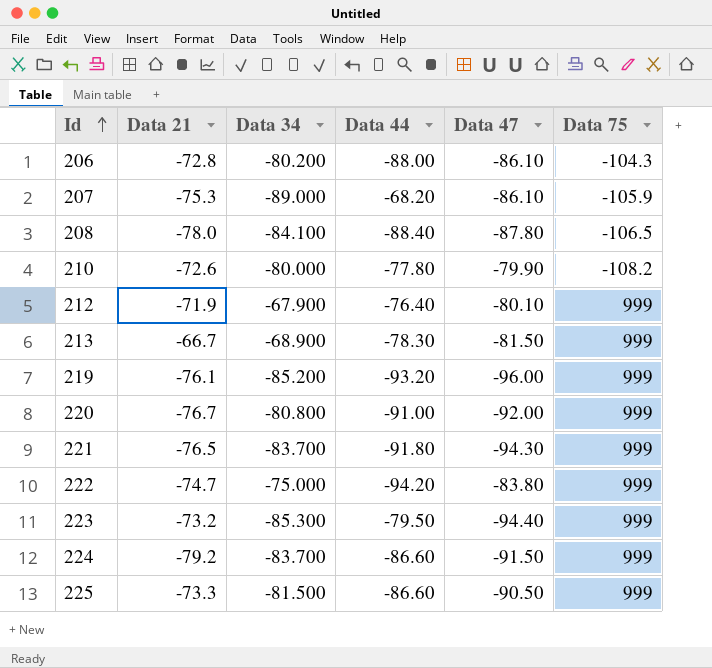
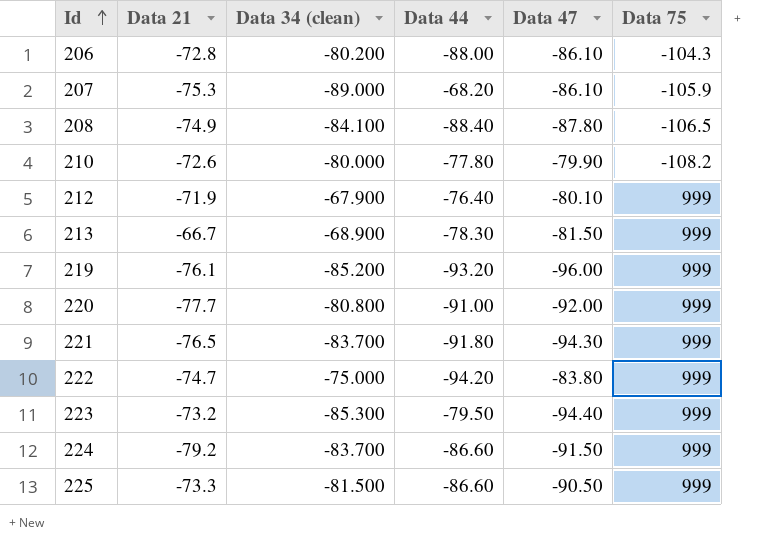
column name: Data 34 -> Data 34 (clean)
208 | Data 21: -78.0 -> -74.9
220 | Data 21: -76.7 -> -77.7

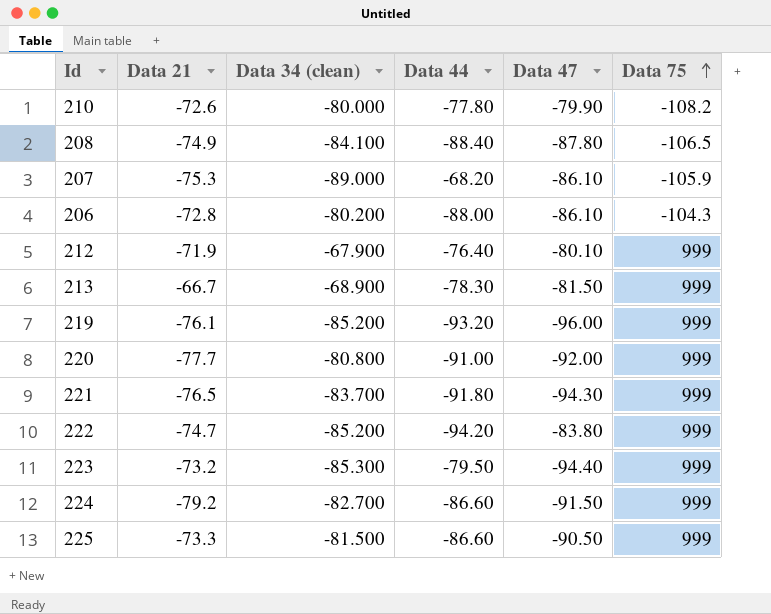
row order: Id ascending -> Data 75 ascending
222 | Data 34 (clean): -75.000 -> -85.200
224 | Data 34 (clean): -83.700 -> -82.700

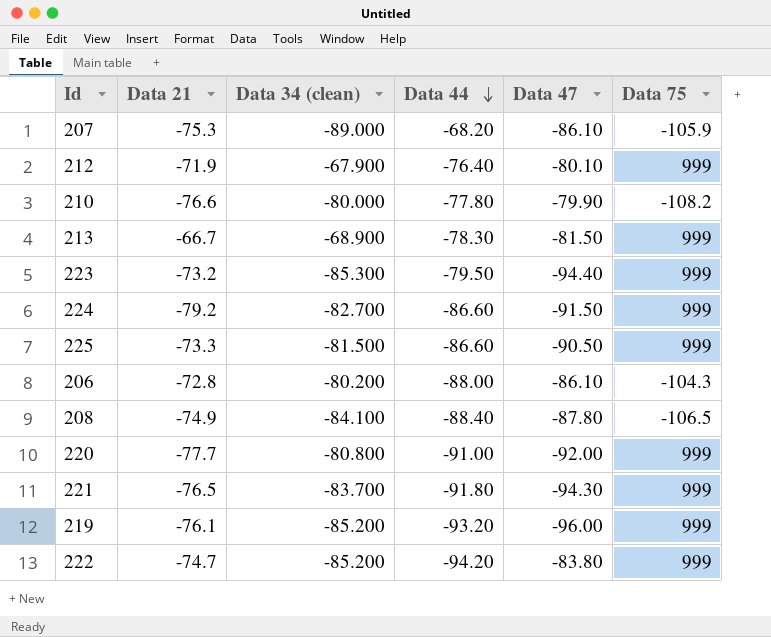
row order: Data 75 ascending -> Data 44 descending
210 | Data 21: -72.6 -> -76.6

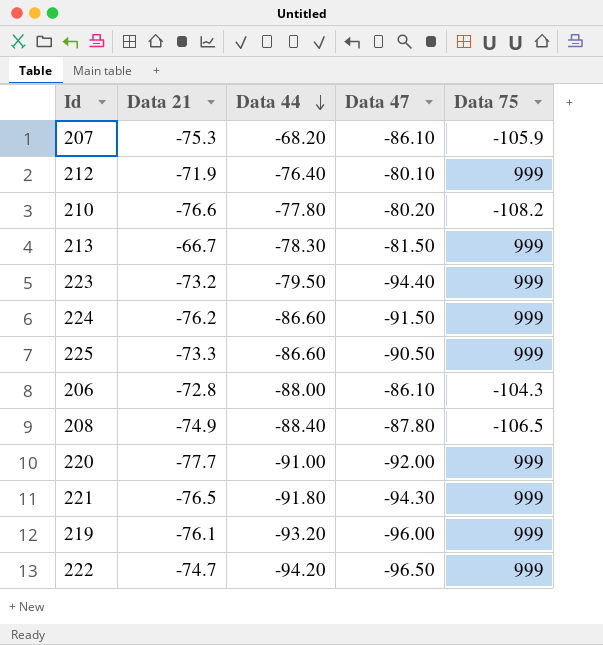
column Data 34 (clean) | position: 3 -> none
210 | Data 47: -79.90 -> -80.20
224 | Data 21: -79.2 -> -76.2
222 | Data 47: -83.80 -> -96.50

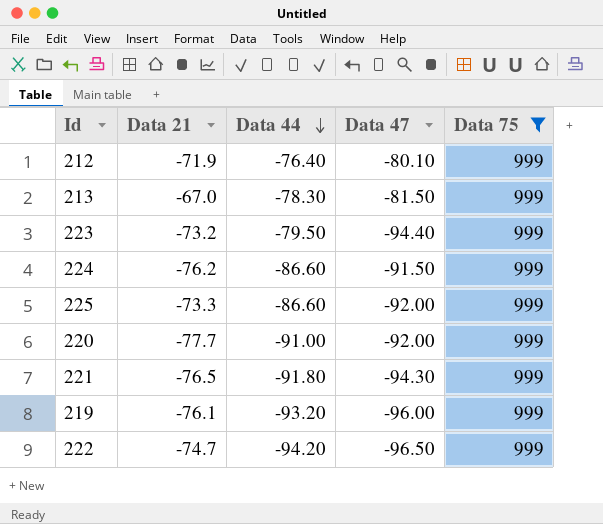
filter: none -> Data 75 = 999
213 | Data 21: -66.7 -> -67.0
225 | Data 47: -90.50 -> -92.00

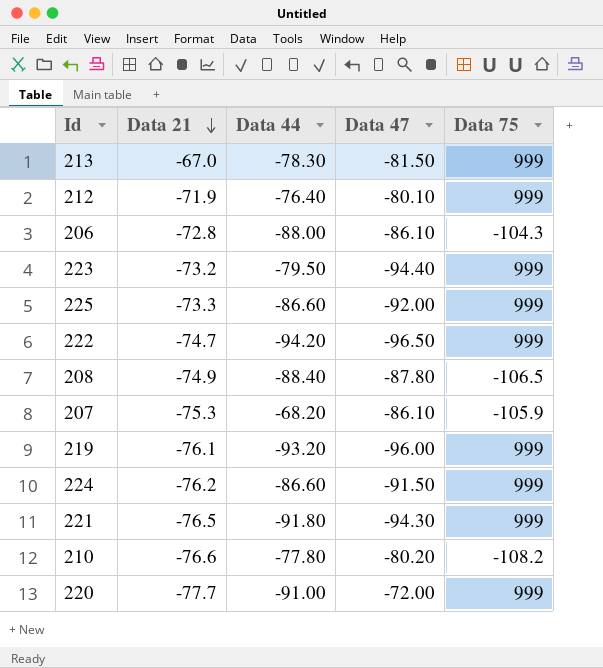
filter: Data 75 = 999 -> none
row order: Data 44 descending -> Data 21 descending
220 | Data 47: -92.00 -> -72.00

